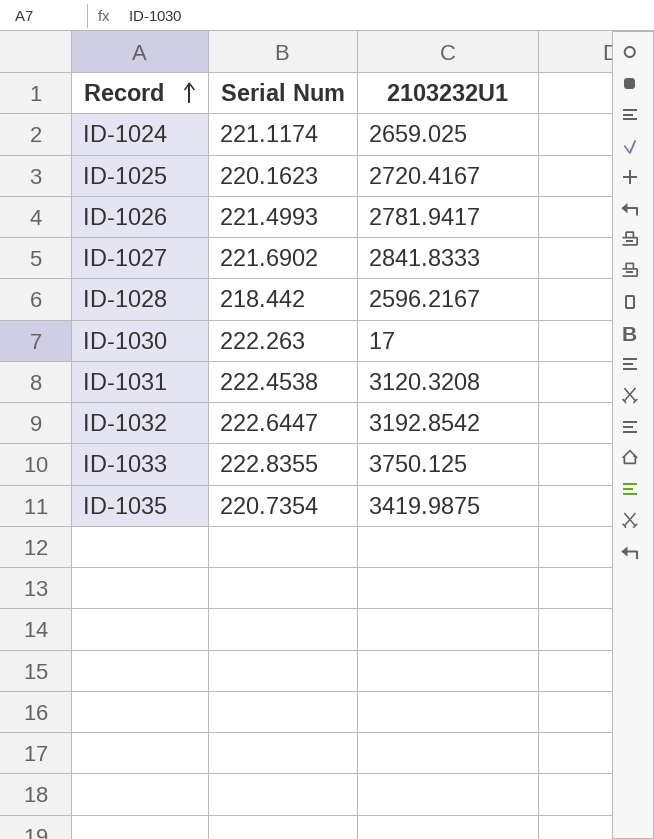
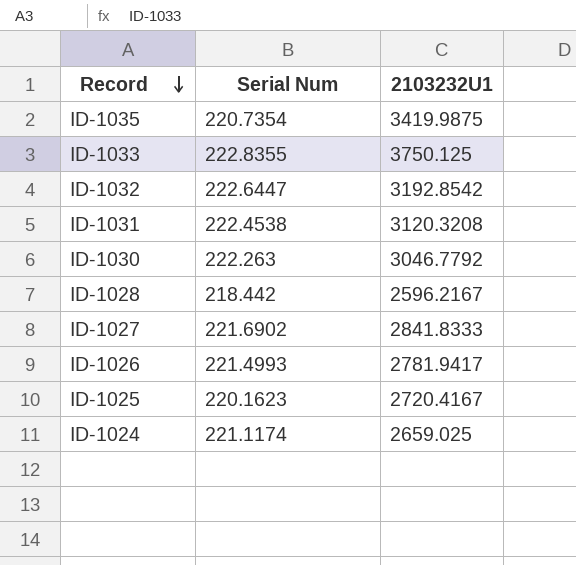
row order: Record ascending -> Record descending
ID-1030 | 2103232U1: 17 -> 3046.7792

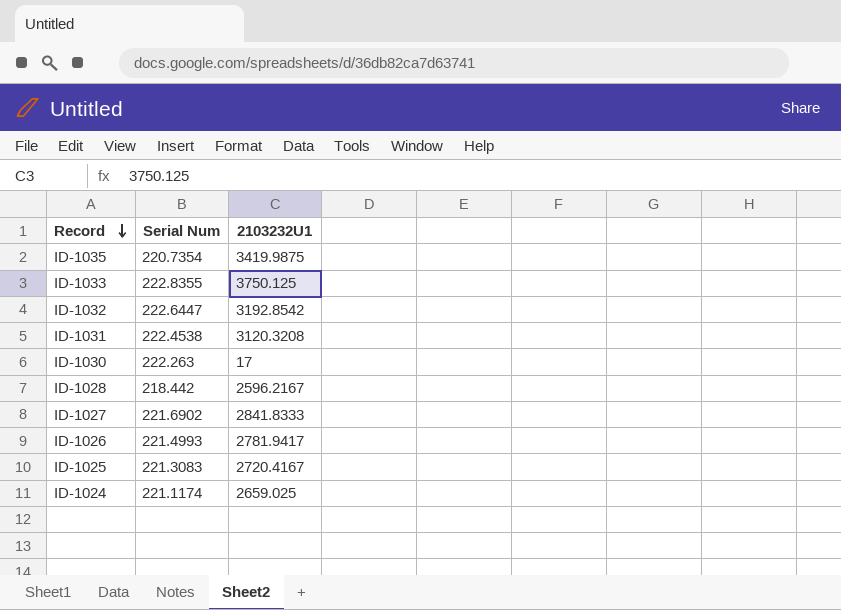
ID-1030 | 2103232U1: 3046.7792 -> 17
ID-1025 | Serial Num: 220.1623 -> 221.3083

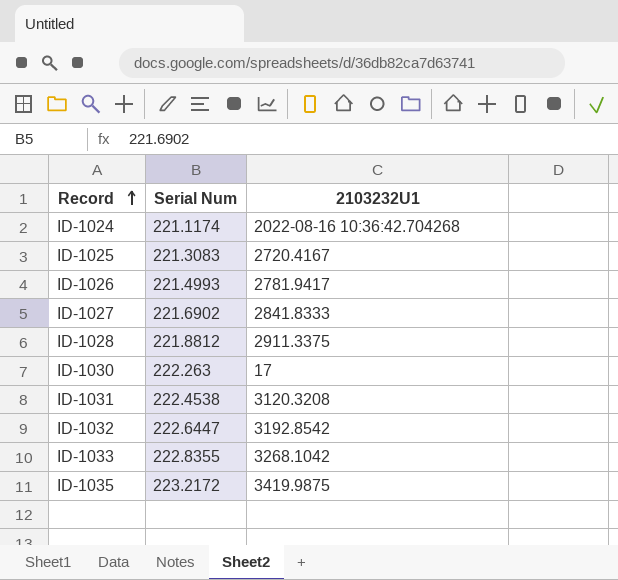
row order: Record descending -> Record ascending
ID-1024 | 2103232U1: 2659.025 -> 2022-08-16 10:36:42.704268
ID-1028 | Serial Num: 218.442 -> 221.8812
ID-1028 | 2103232U1: 2596.2167 -> 2911.3375
ID-1033 | 2103232U1: 3750.125 -> 3268.1042
ID-1035 | Serial Num: 220.7354 -> 223.2172

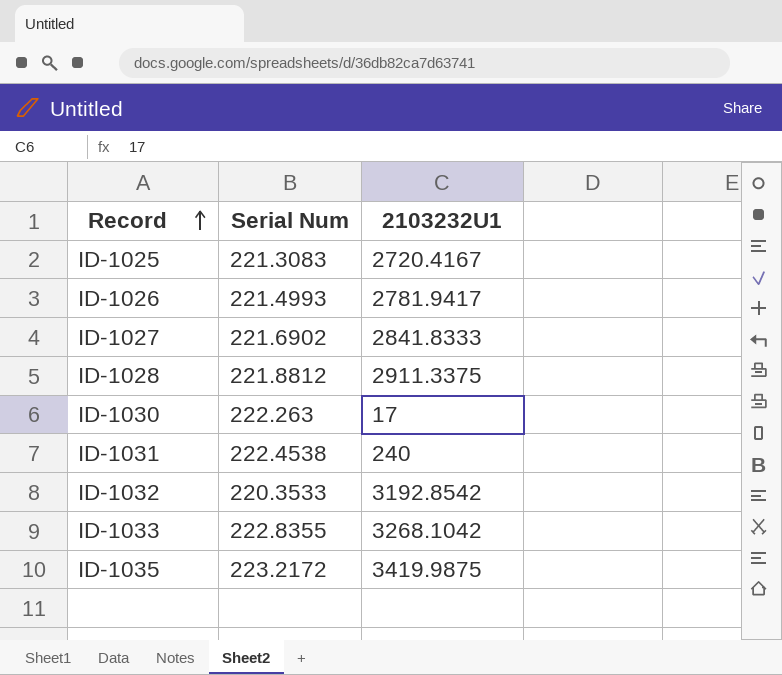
row ID-1024: 221.1174 | 2022-08-16 10:36:42.704268 -> none
ID-1031 | 2103232U1: 3120.3208 -> 240
ID-1032 | Serial Num: 222.6447 -> 220.3533

